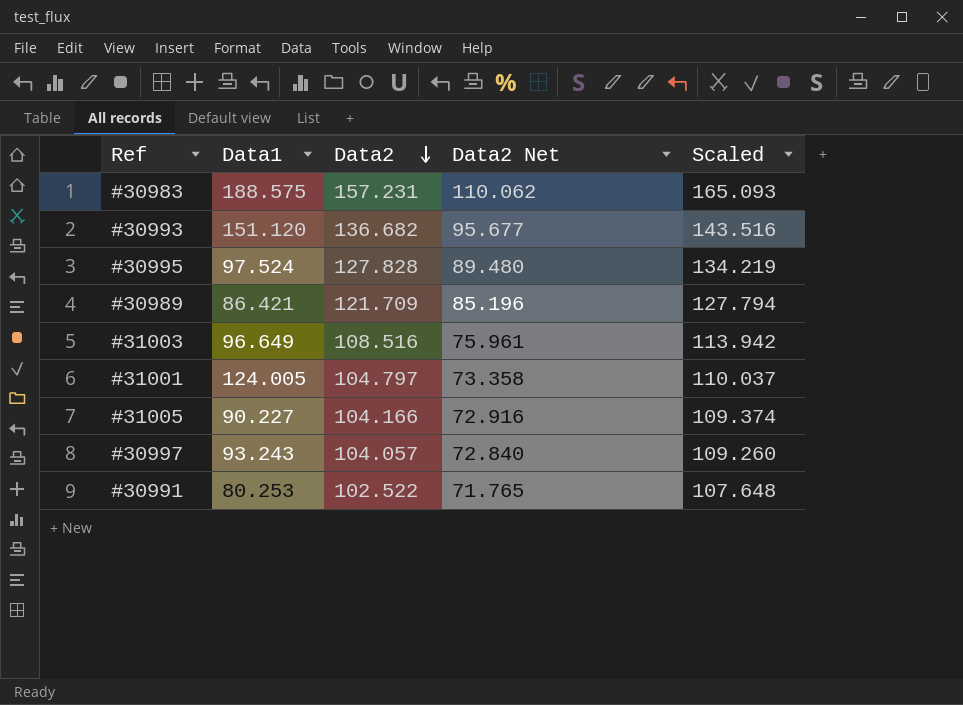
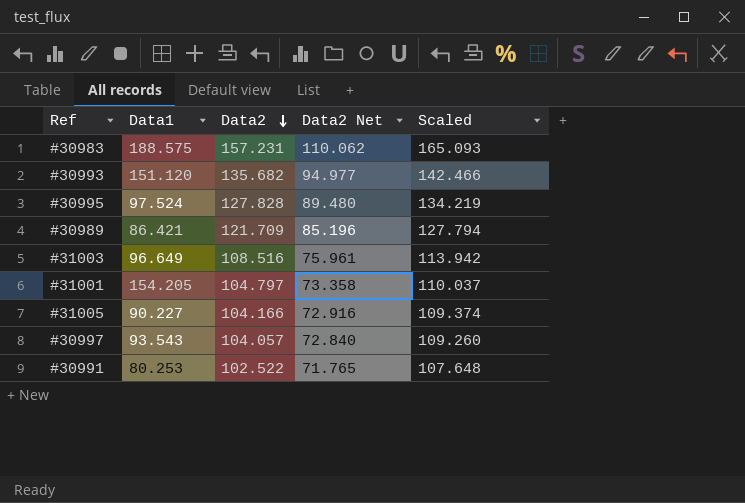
#30993 | Data2: 136.682 -> 135.682
#30993 | Data2 Net: 95.677 -> 94.977
#30993 | Scaled: 143.516 -> 142.466
#31001 | Data1: 124.005 -> 154.205
#30997 | Data1: 93.243 -> 93.543

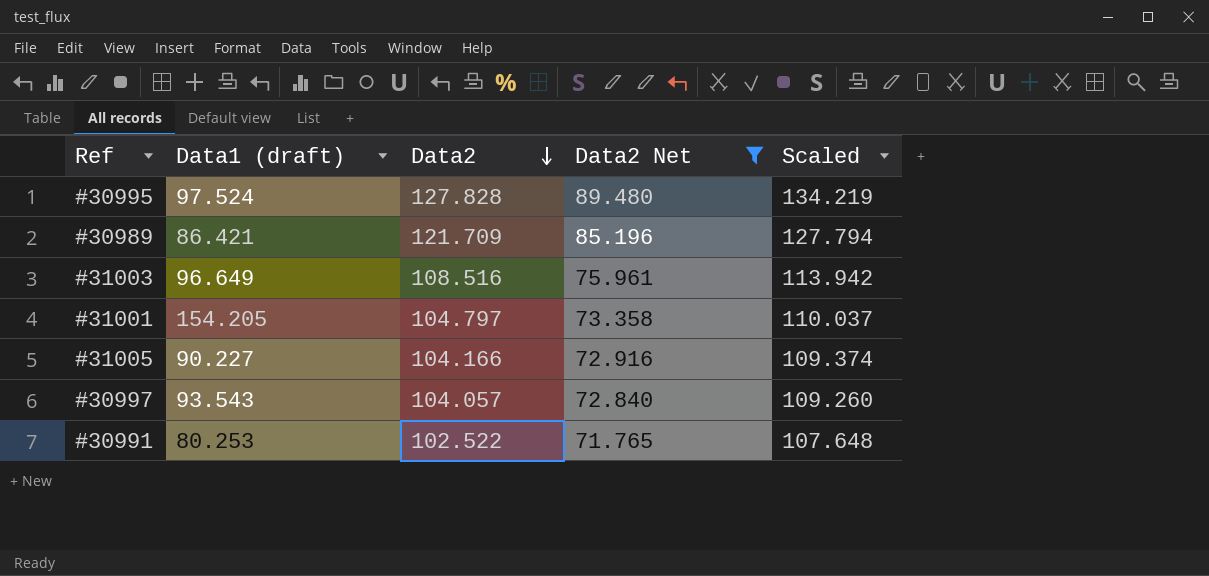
filter: none -> Data2 Net <= 89.480
column name: Data1 -> Data1 (draft)

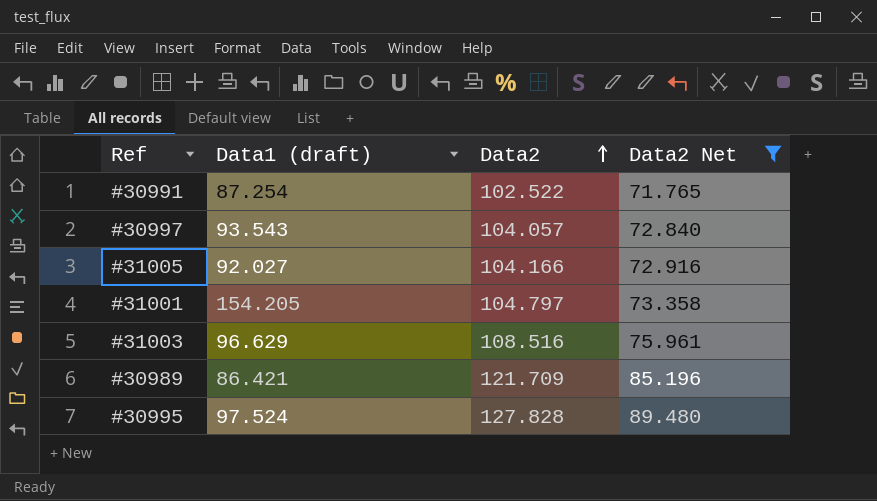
row order: Data2 descending -> Data2 ascending
column Scaled | formula: [Data2] * 1.05 -> none
#30991 | Data1 (draft): 80.253 -> 87.254
#31005 | Data1 (draft): 90.227 -> 92.027
#31003 | Data1 (draft): 96.649 -> 96.629

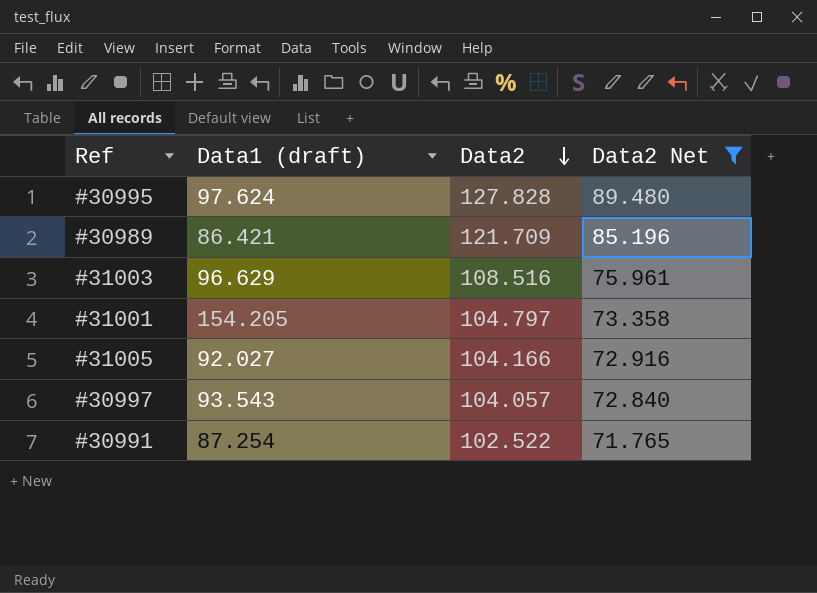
row order: Data2 ascending -> Data2 descending
#30995 | Data1 (draft): 97.524 -> 97.624

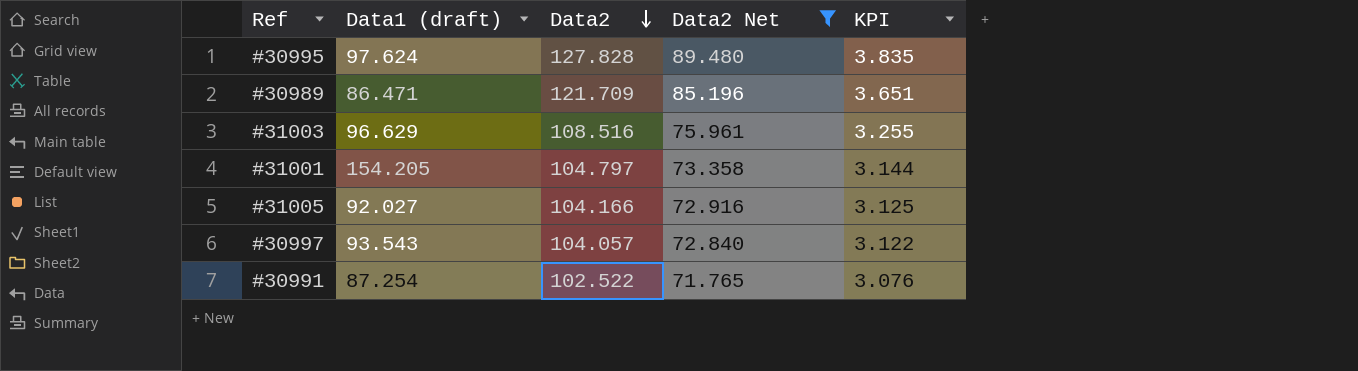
column KPI | formula: none -> [Data2] * 0.03
#30989 | Data1 (draft): 86.421 -> 86.471

